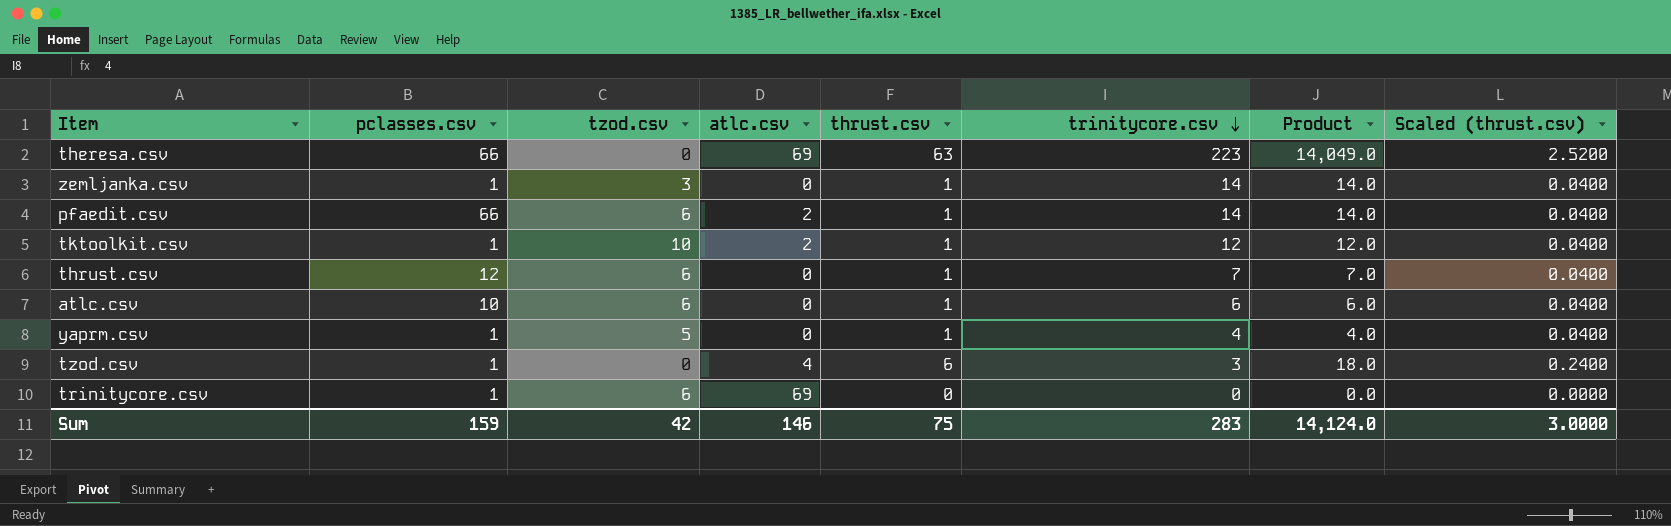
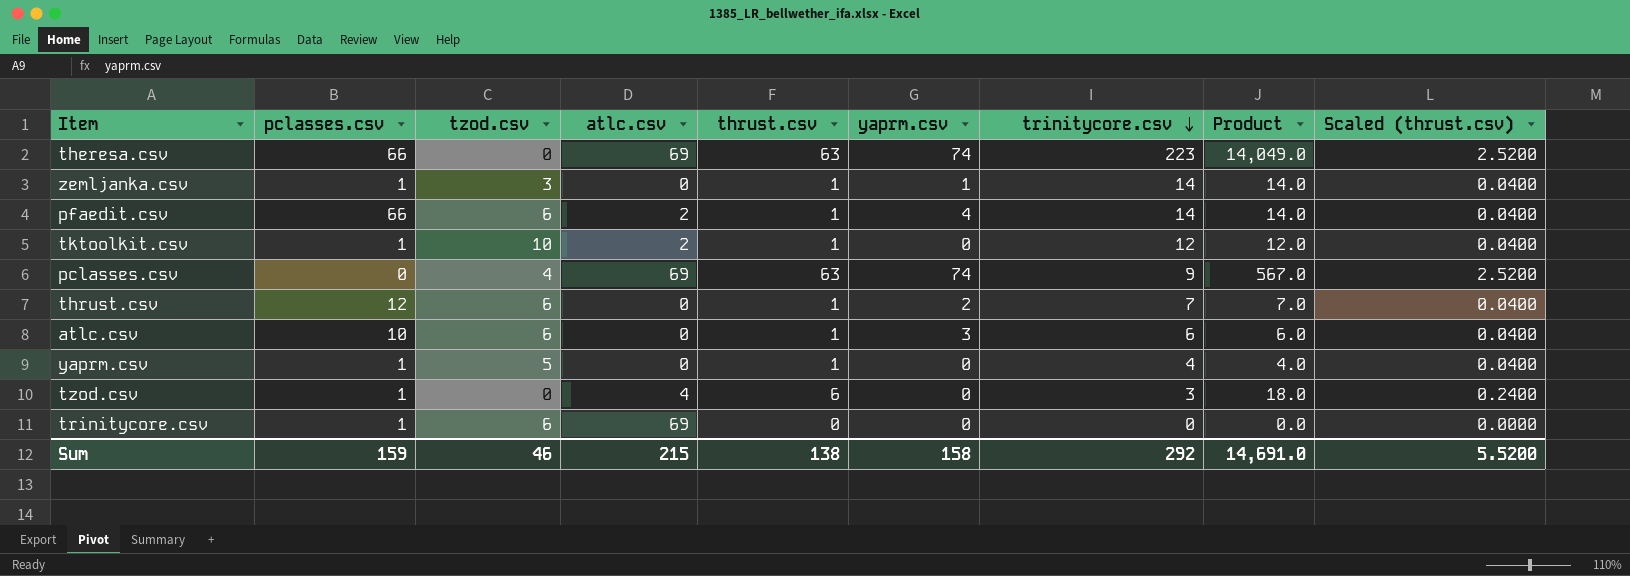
column yaprm.csv | position: none -> 6
row pclasses.csv: none -> 0 | 4 | 69 | 63 | 74 | 9 | 567.0 | 2.5200
Sum | tzod.csv: 42 -> 46
Sum | atlc.csv: 146 -> 215
Sum | thrust.csv: 75 -> 138
Sum | trinitycore.csv: 283 -> 292
Sum | Product: 14,124.0 -> 14,691.0
Sum | Scaled (thrust.csv): 3.0000 -> 5.5200

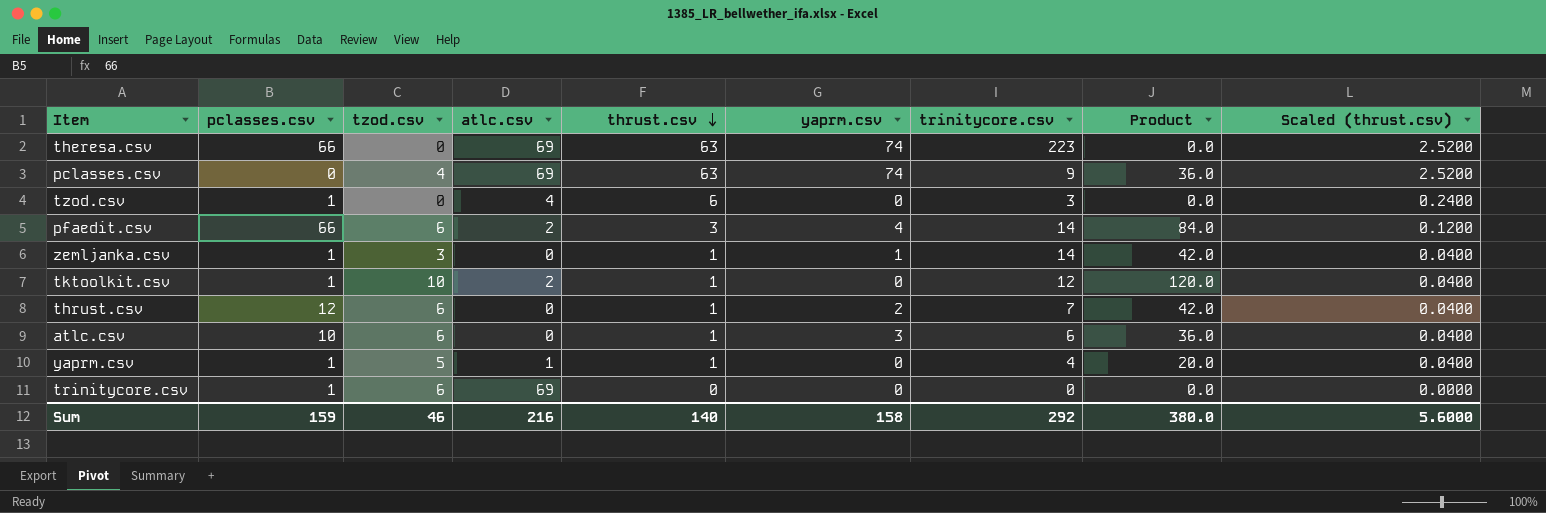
row order: trinitycore.csv descending -> thrust.csv descending
column Product | formula: [thrust.csv] * [trinitycore.csv] -> [tzod.csv] * [trinitycore.csv]
pfaedit.csv | thrust.csv: 1 -> 3
pfaedit.csv | Scaled (thrust.csv): 0.0400 -> 0.1200
yaprm.csv | atlc.csv: 0 -> 1
Sum | atlc.csv: 215 -> 216
Sum | thrust.csv: 138 -> 140
Sum | Product: 14,691.0 -> 380.0
Sum | Scaled (thrust.csv): 5.5200 -> 5.6000

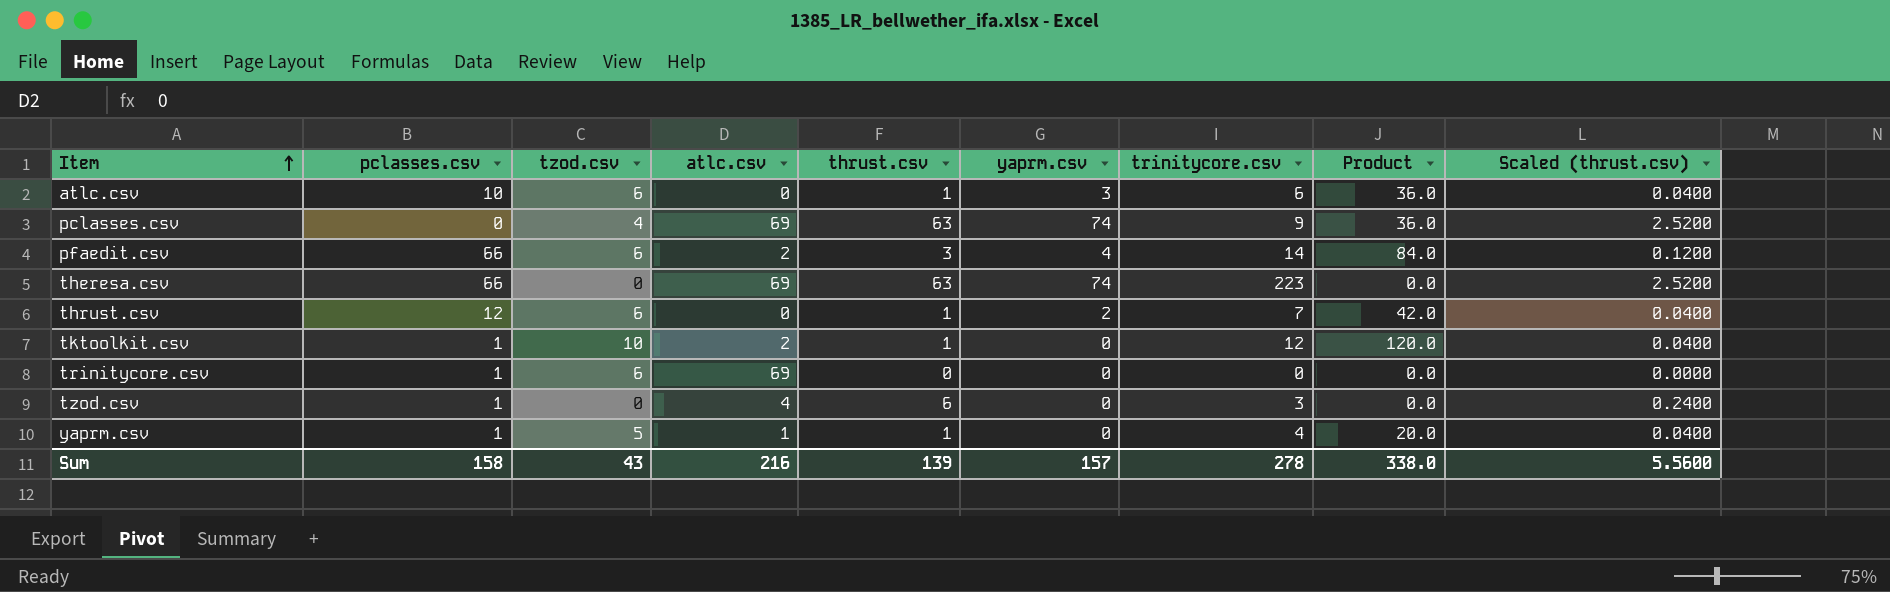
row order: thrust.csv descending -> Item ascending
row zemljanka.csv: 1 | 3 | 0 | 1 | 1 | 14 | 42.0 | 0.0400 -> none
Sum | pclasses.csv: 159 -> 158
Sum | tzod.csv: 46 -> 43
Sum | thrust.csv: 140 -> 139
Sum | yaprm.csv: 158 -> 157
Sum | trinitycore.csv: 292 -> 278
Sum | Product: 380.0 -> 338.0
Sum | Scaled (thrust.csv): 5.6000 -> 5.5600

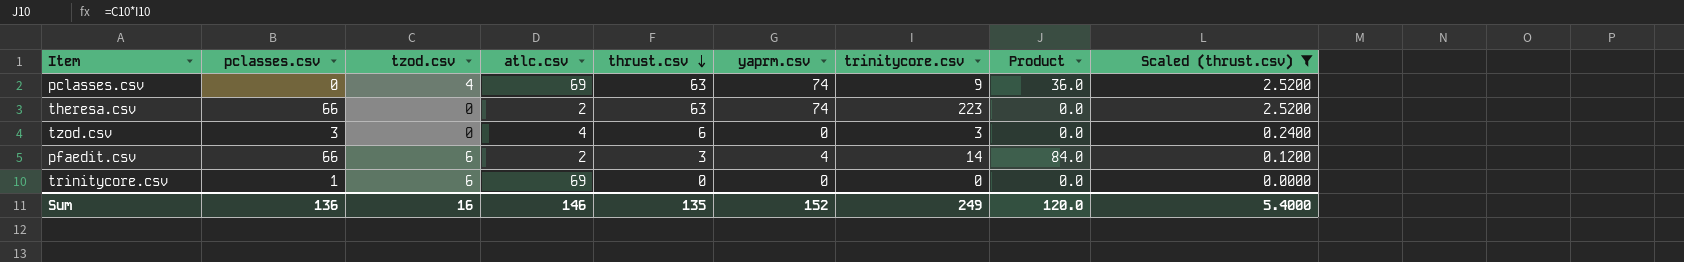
filter: none -> Scaled (thrust.csv) != 0.0400
row order: Item ascending -> thrust.csv descending
theresa.csv | atlc.csv: 69 -> 2
tzod.csv | pclasses.csv: 1 -> 3
Sum | pclasses.csv: 158 -> 136
Sum | tzod.csv: 43 -> 16
Sum | atlc.csv: 216 -> 146
Sum | thrust.csv: 139 -> 135
Sum | yaprm.csv: 157 -> 152
Sum | trinitycore.csv: 278 -> 249
Sum | Product: 338.0 -> 120.0
Sum | Scaled (thrust.csv): 5.5600 -> 5.4000

